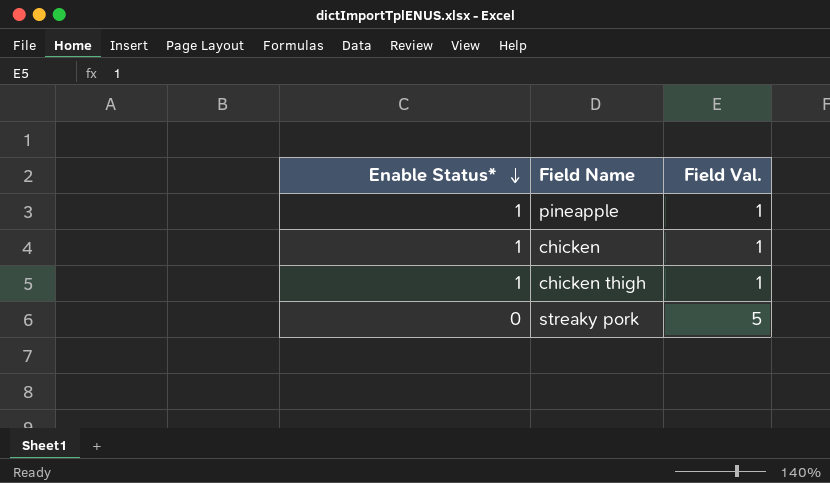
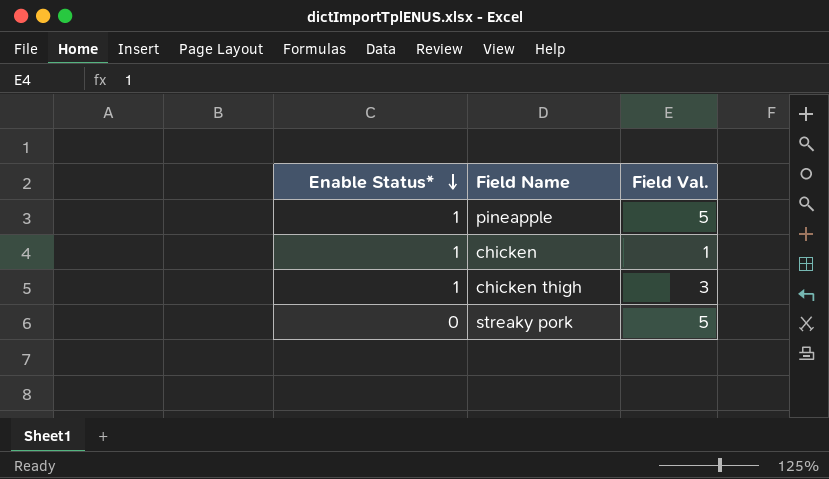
pineapple | Field Val.: 1 -> 5
chicken thigh | Field Val.: 1 -> 3

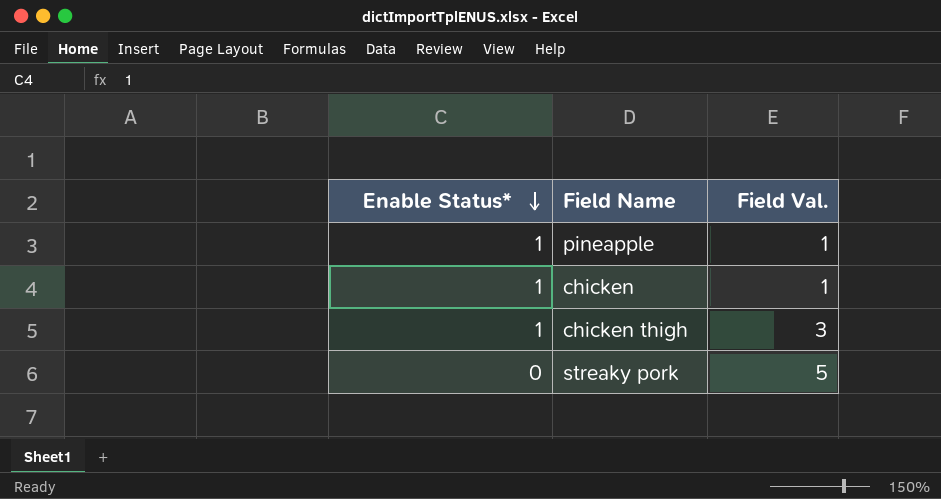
pineapple | Field Val.: 5 -> 1

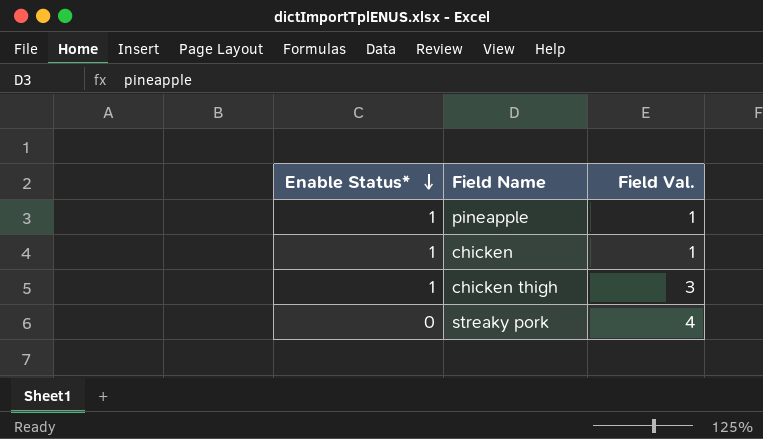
streaky pork | Field Val.: 5 -> 4

